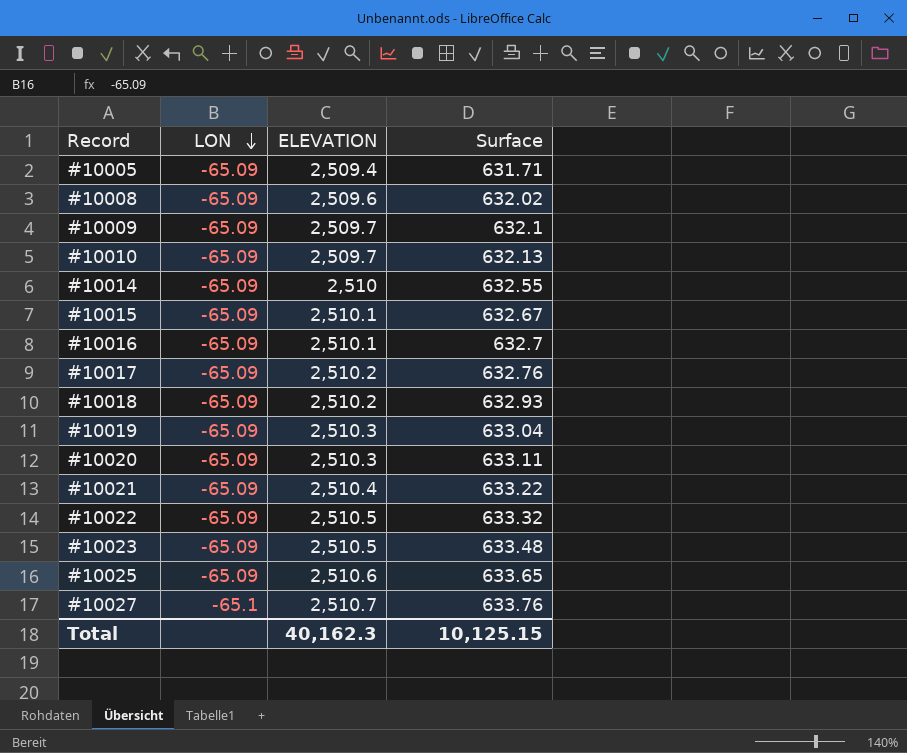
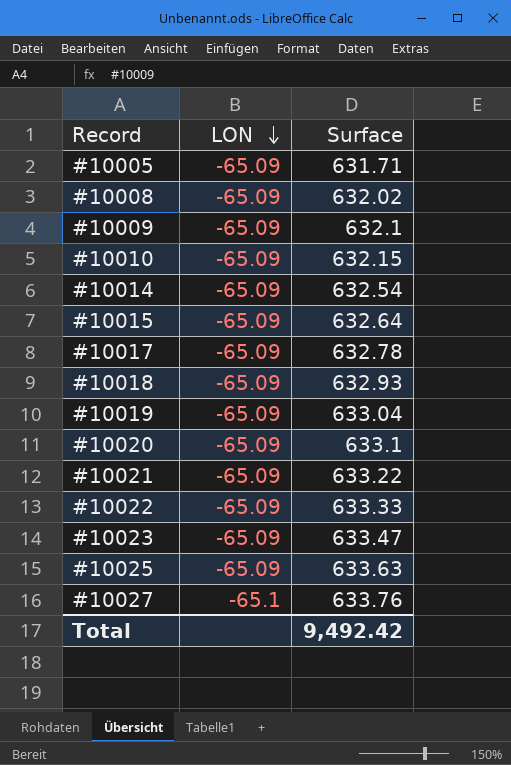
column ELEVATION | position: 3 -> none
row #10016: -65.09 | 2,510.1 | 632.7 -> none
#10010 | Surface: 632.13 -> 632.15
#10014 | Surface: 632.55 -> 632.54
#10015 | Surface: 632.67 -> 632.64
#10017 | Surface: 632.76 -> 632.78
#10020 | Surface: 633.11 -> 633.1
#10022 | Surface: 633.32 -> 633.33
#10023 | Surface: 633.48 -> 633.47
#10025 | Surface: 633.65 -> 633.63
Total | Surface: 10,125.15 -> 9,492.42

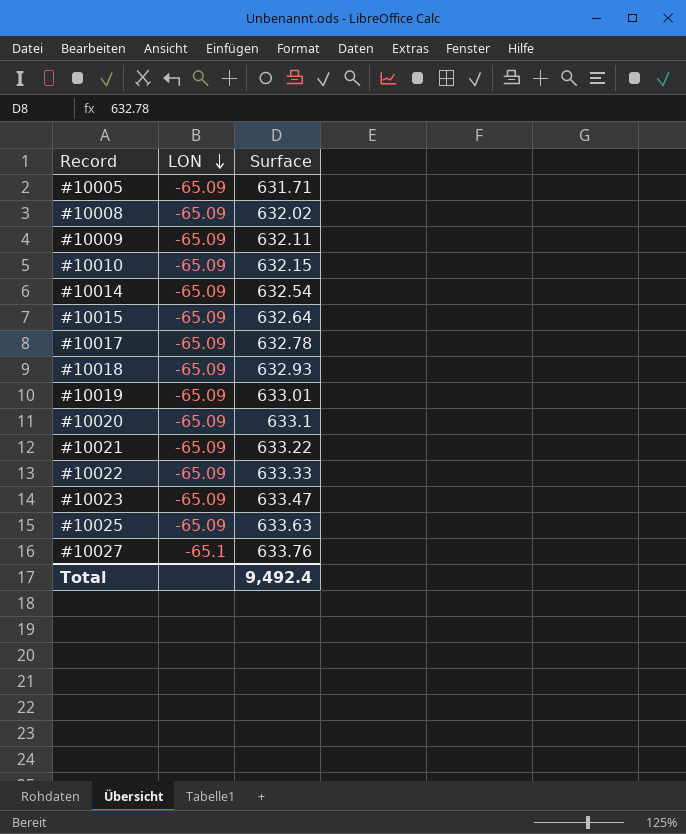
#10009 | Surface: 632.1 -> 632.11
#10019 | Surface: 633.04 -> 633.01
Total | Surface: 9,492.42 -> 9,492.4

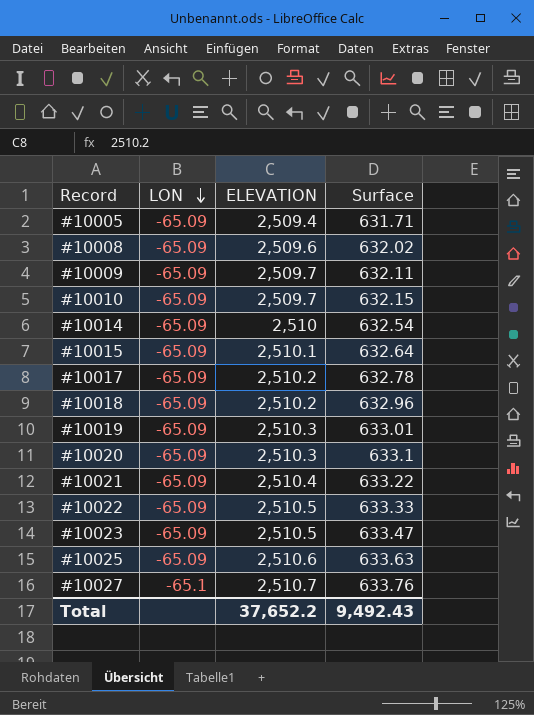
column ELEVATION | position: none -> 3
#10018 | Surface: 632.93 -> 632.96
Total | Surface: 9,492.4 -> 9,492.43

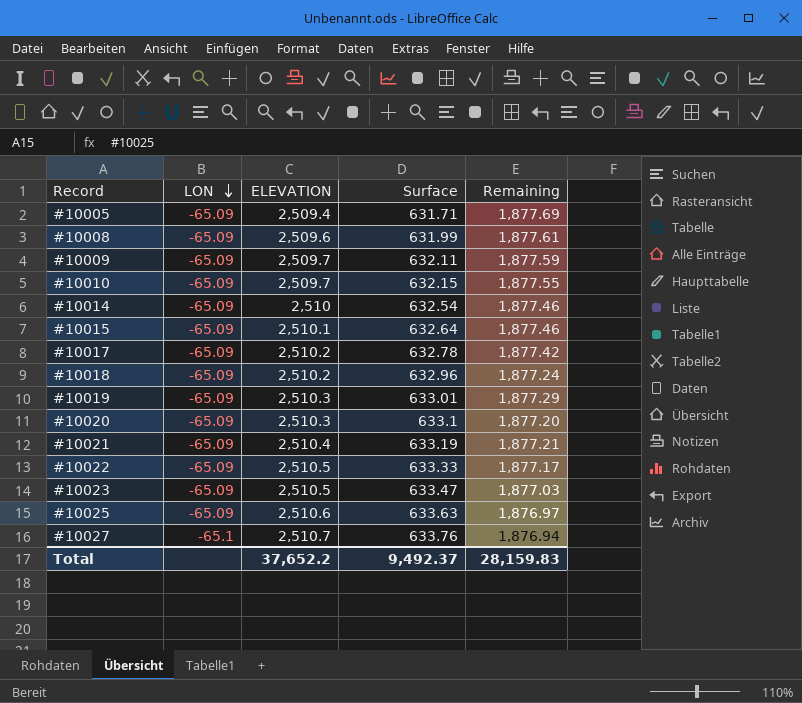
column Remaining | formula: none -> [ELEVATION] - [Surface]
#10008 | Surface: 632.02 -> 631.99
#10021 | Surface: 633.22 -> 633.19
Total | Surface: 9,492.43 -> 9,492.37

